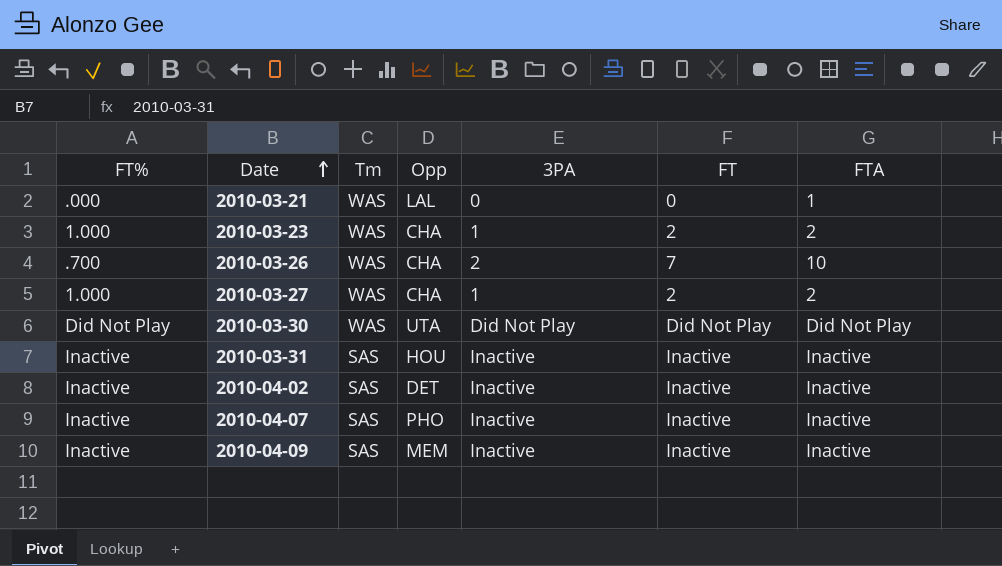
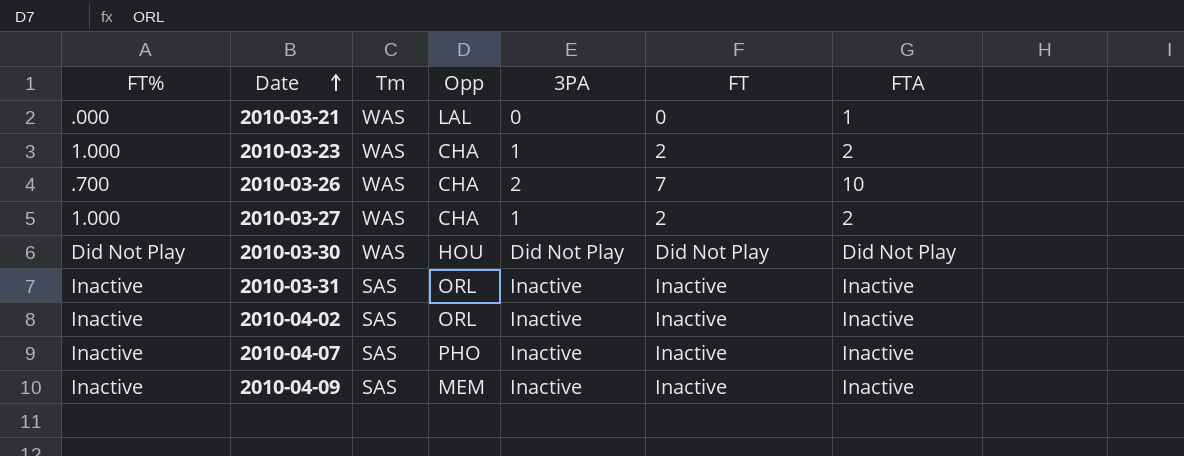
2010-03-30 | Opp: UTA -> HOU
2010-03-31 | Opp: HOU -> ORL
2010-04-02 | Opp: DET -> ORL

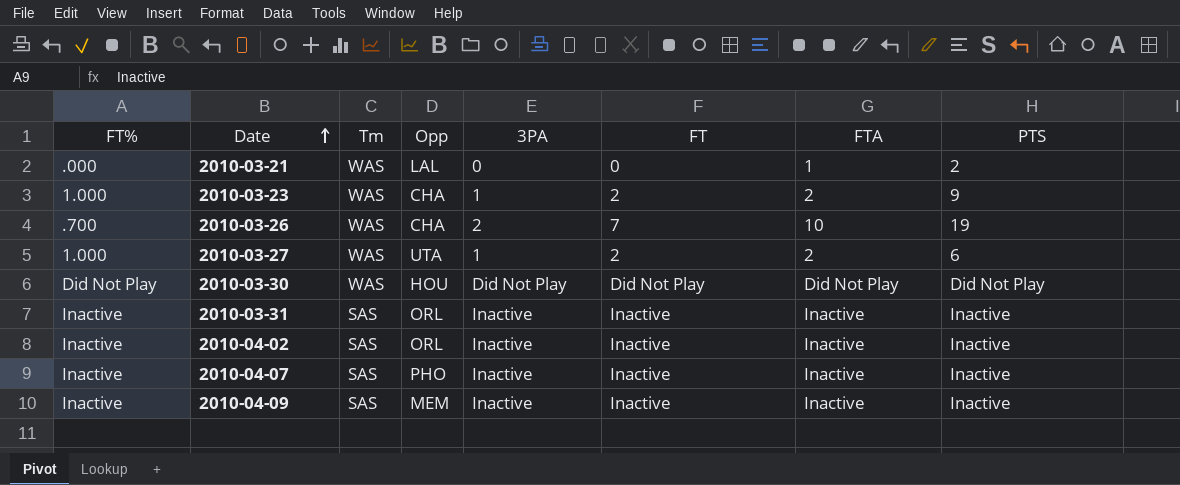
column PTS | position: none -> 8
2010-03-27 | Opp: CHA -> UTA

